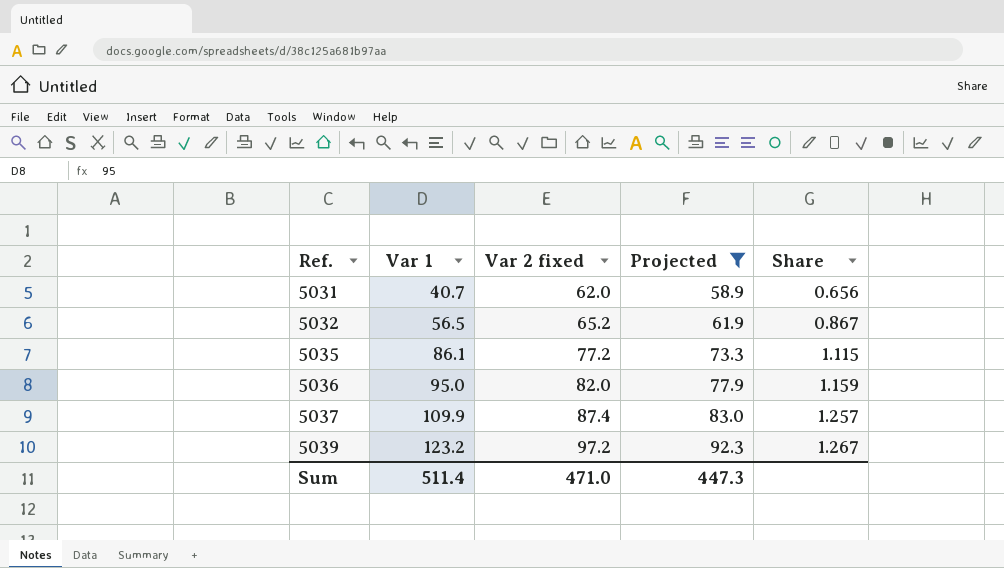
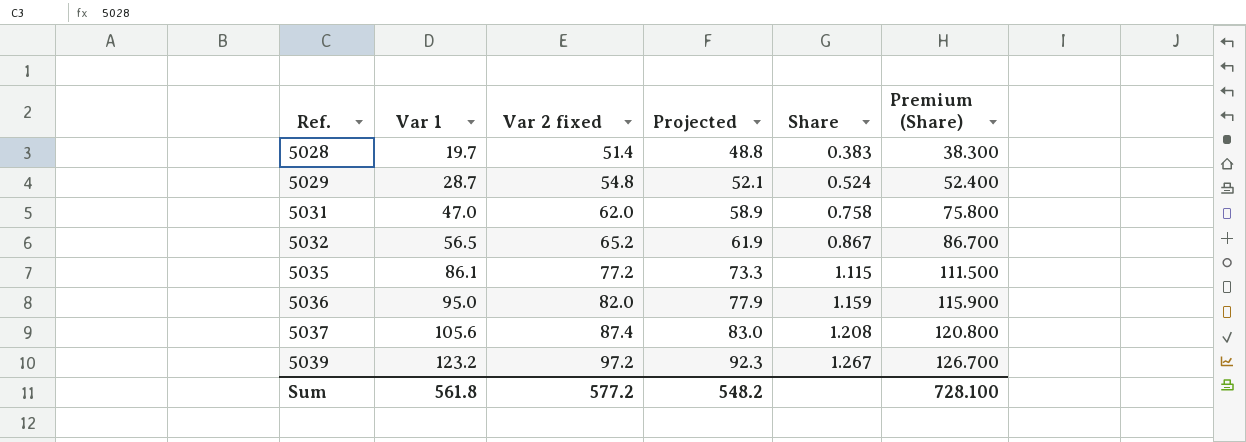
filter: Projected >= 58.9 -> none
column Premium (Share) | formula: none -> [Share] * 100
5031 | Var 1: 40.7 -> 47.0
5031 | Share: 0.656 -> 0.758
5037 | Var 1: 109.9 -> 105.6
5037 | Share: 1.257 -> 1.208
Sum | Var 1: 511.4 -> 561.8
Sum | Var 2 fixed: 471.0 -> 577.2
Sum | Projected: 447.3 -> 548.2

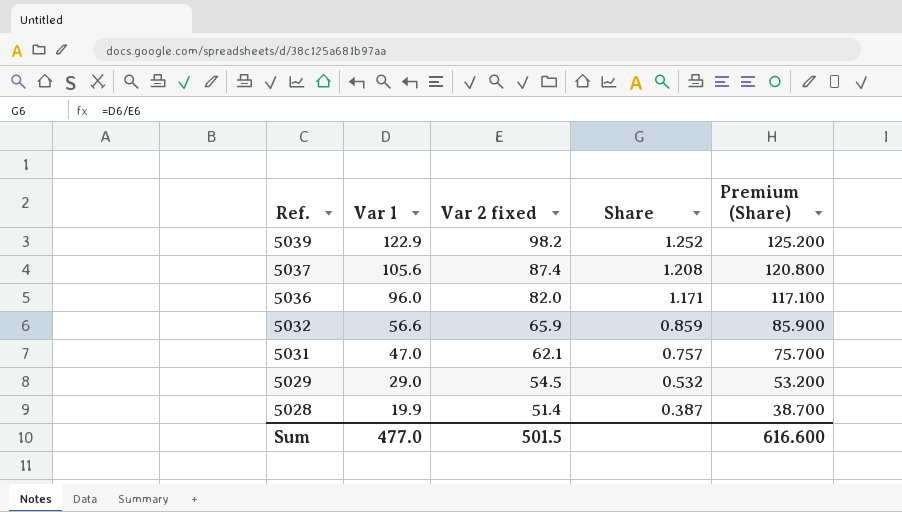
row order: Ref. ascending -> Ref. descending
column Projected | formula: [Var 2 fixed] * 0.95 -> none
row 5035: 86.1 | 77.2 | 73.3 | 1.115 | 111.500 -> none
5039 | Var 1: 123.2 -> 122.9
5039 | Var 2 fixed: 97.2 -> 98.2
5039 | Share: 1.267 -> 1.252
5039 | Premium (Share): 126.700 -> 125.200
5036 | Var 1: 95.0 -> 96.0
5036 | Share: 1.159 -> 1.171
5036 | Premium (Share): 115.900 -> 117.100
5032 | Var 1: 56.5 -> 56.6
5032 | Var 2 fixed: 65.2 -> 65.9
5032 | Share: 0.867 -> 0.859
5032 | Premium (Share): 86.700 -> 85.900
5031 | Var 2 fixed: 62.0 -> 62.1
5031 | Share: 0.758 -> 0.757
5031 | Premium (Share): 75.800 -> 75.700
5029 | Var 1: 28.7 -> 29.0
5029 | Var 2 fixed: 54.8 -> 54.5
5029 | Share: 0.524 -> 0.532
5029 | Premium (Share): 52.400 -> 53.200
5028 | Var 1: 19.7 -> 19.9
5028 | Share: 0.383 -> 0.387
5028 | Premium (Share): 38.300 -> 38.700
Sum | Var 1: 561.8 -> 477.0
Sum | Var 2 fixed: 577.2 -> 501.5
Sum | Premium (Share): 728.100 -> 616.600

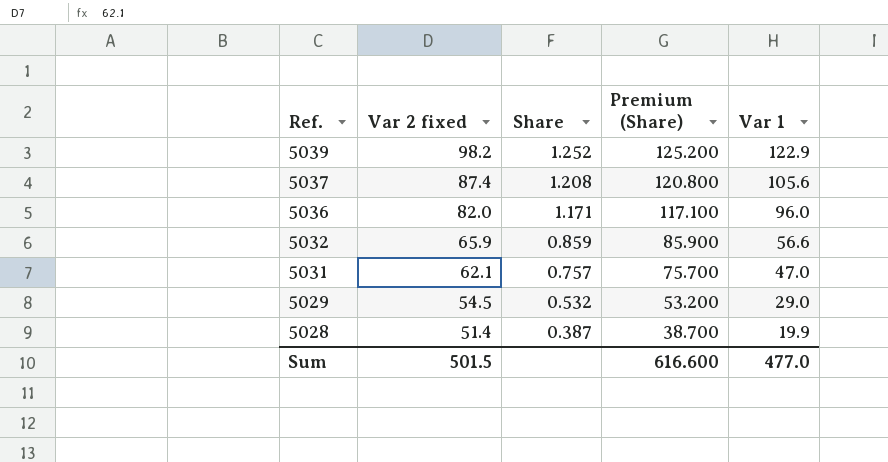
column Var 1 | position: 2 -> 5

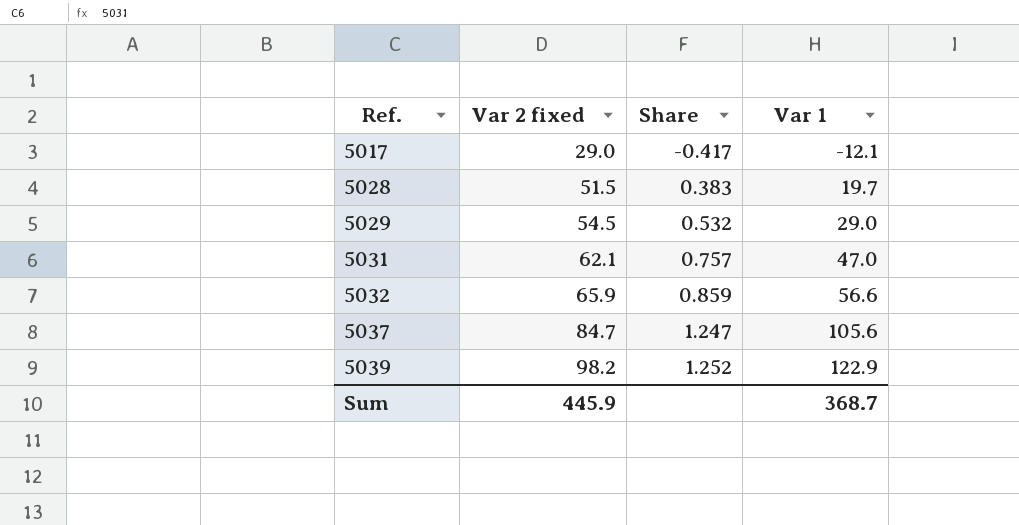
row order: Ref. descending -> Ref. ascending
column Premium (Share) | formula: [Share] * 100 -> none
row 5036: 82.0 | 1.171 | 117.100 | 96.0 -> none
row 5017: none -> 29.0 | -0.417 | -12.1
5028 | Var 2 fixed: 51.4 -> 51.5
5028 | Share: 0.387 -> 0.383
5028 | Var 1: 19.9 -> 19.7
5037 | Var 2 fixed: 87.4 -> 84.7
5037 | Share: 1.208 -> 1.247
Sum | Var 2 fixed: 501.5 -> 445.9
Sum | Var 1: 477.0 -> 368.7

